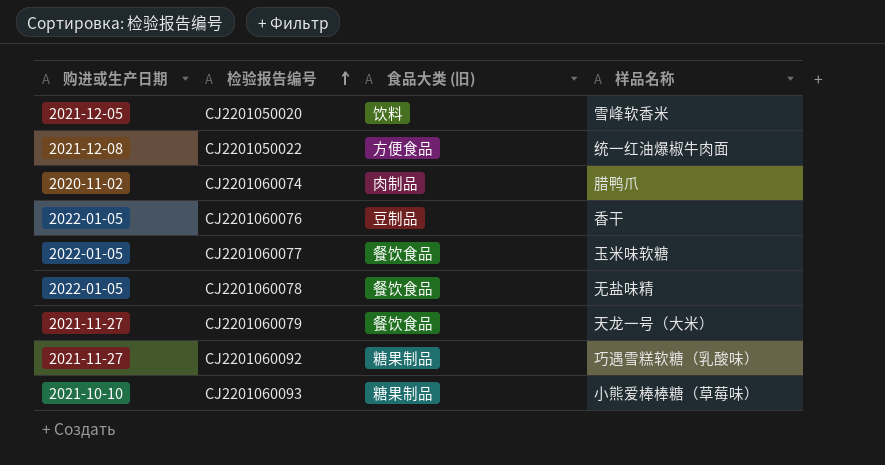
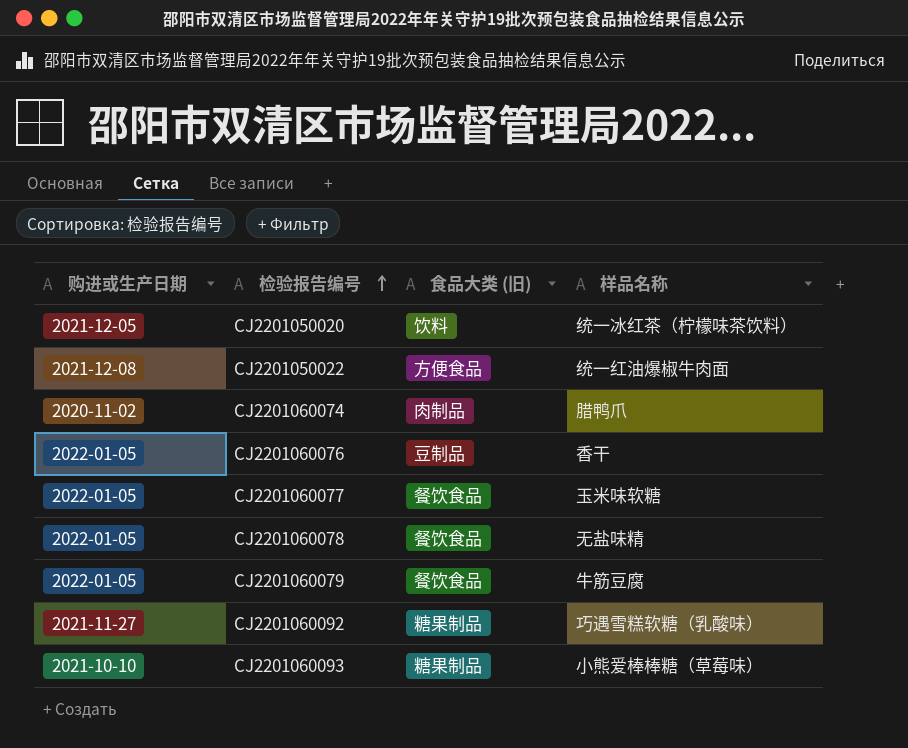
CJ2201050020 | 样品名称: 雪峰软香米 -> 统一冰红茶（柠檬味茶饮料）
CJ2201060079 | 购进或生产日期: 2021-11-27 -> 2022-01-05
CJ2201060079 | 样品名称: 天龙一号（大米） -> 牛筋豆腐

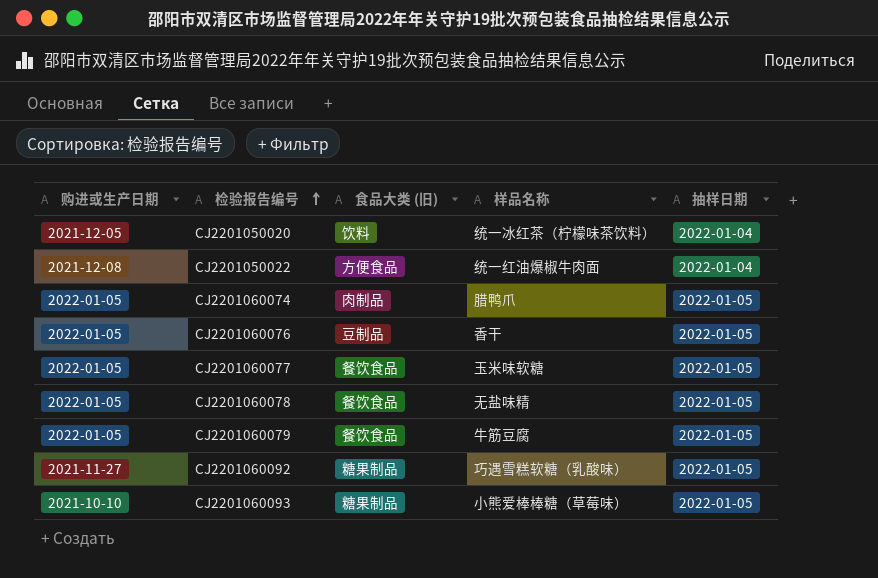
column 抽样日期 | position: none -> 5
CJ2201060074 | 购进或生产日期: 2020-11-02 -> 2022-01-05

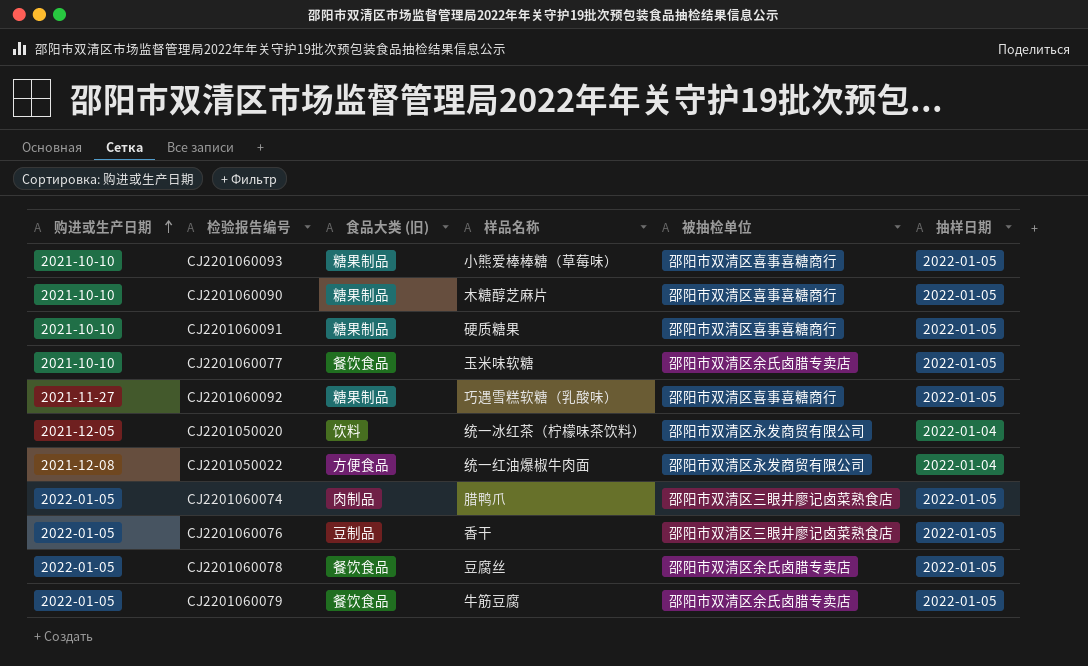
row order: 检验报告编号 ascending -> 购进或生产日期 ascending
column 被抽检单位 | position: none -> 5
row CJ2201060090: none -> 2021-10-10 | 糖果制品 | 木糖醇芝麻片 | 邵阳市双清区喜事喜糖商行 | 2022-01-05
row CJ2201060091: none -> 2021-10-10 | 糖果制品 | 硬质糖果 | 邵阳市双清区喜事喜糖商行 | 2022-01-05
CJ2201060077 | 购进或生产日期: 2022-01-05 -> 2021-10-10
CJ2201060078 | 样品名称: 无盐味精 -> 豆腐丝

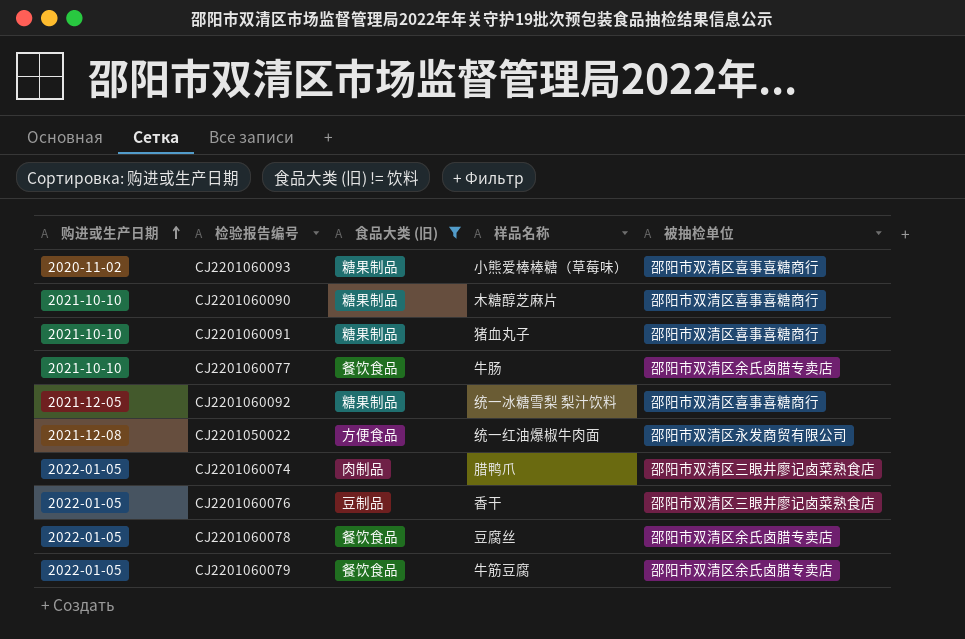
filter: none -> 食品大类 (旧) != 饮料
column 抽样日期 | position: 6 -> none
CJ2201060093 | 购进或生产日期: 2021-10-10 -> 2020-11-02
CJ2201060091 | 样品名称: 硬质糖果 -> 猪血丸子
CJ2201060077 | 样品名称: 玉米味软糖 -> 牛肠
CJ2201060092 | 购进或生产日期: 2021-11-27 -> 2021-12-05
CJ2201060092 | 样品名称: 巧遇雪糕软糖（乳酸味） -> 统一冰糖雪梨 梨汁饮料

